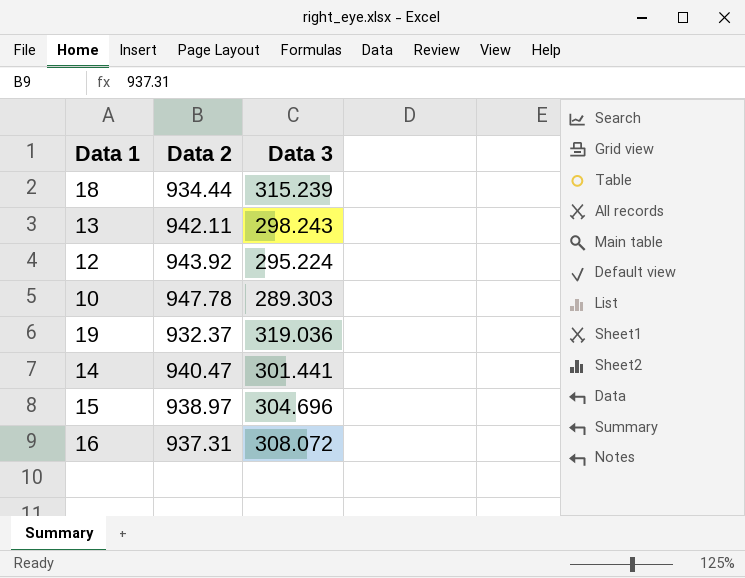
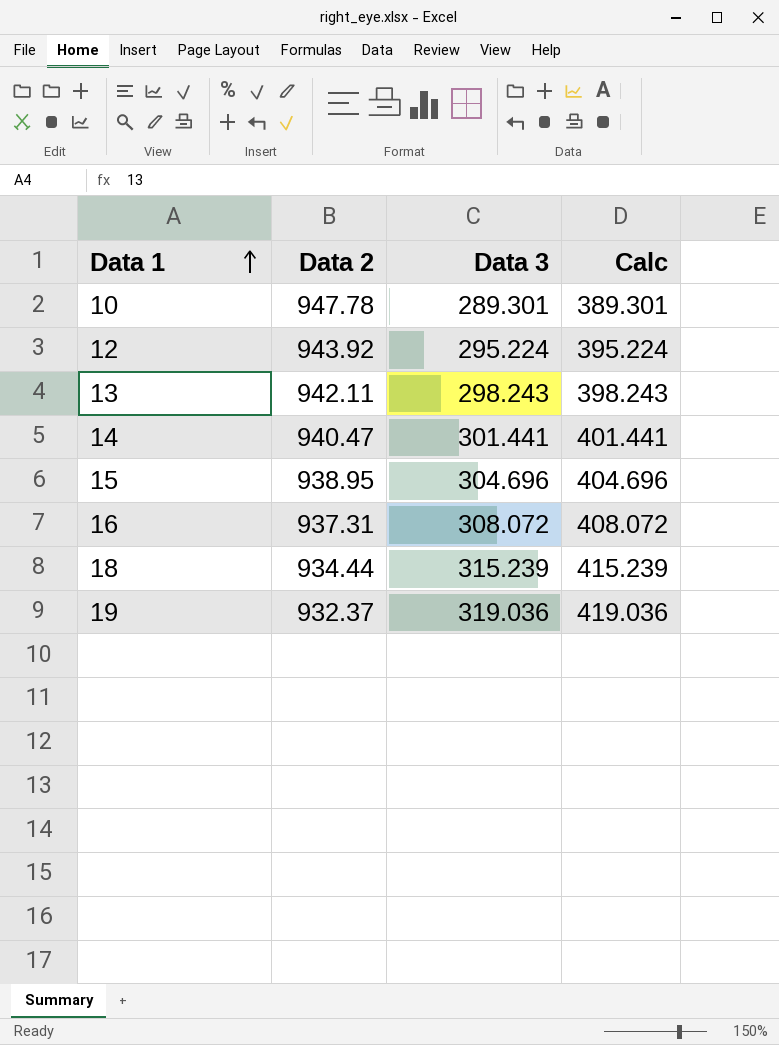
row order: none -> Data 1 ascending
column Calc | formula: none -> [Data 3] + 100
10 | Data 3: 289.303 -> 289.301
15 | Data 2: 938.97 -> 938.95

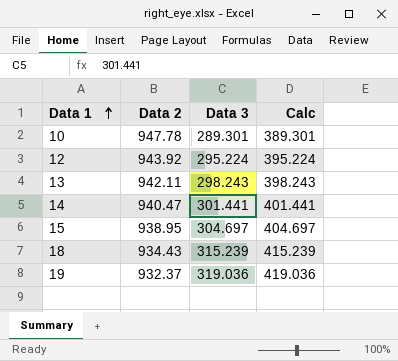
row 16: 937.31 | 308.072 | 408.072 -> none
15 | Data 3: 304.696 -> 304.697
15 | Calc: 404.696 -> 404.697
18 | Data 2: 934.44 -> 934.43

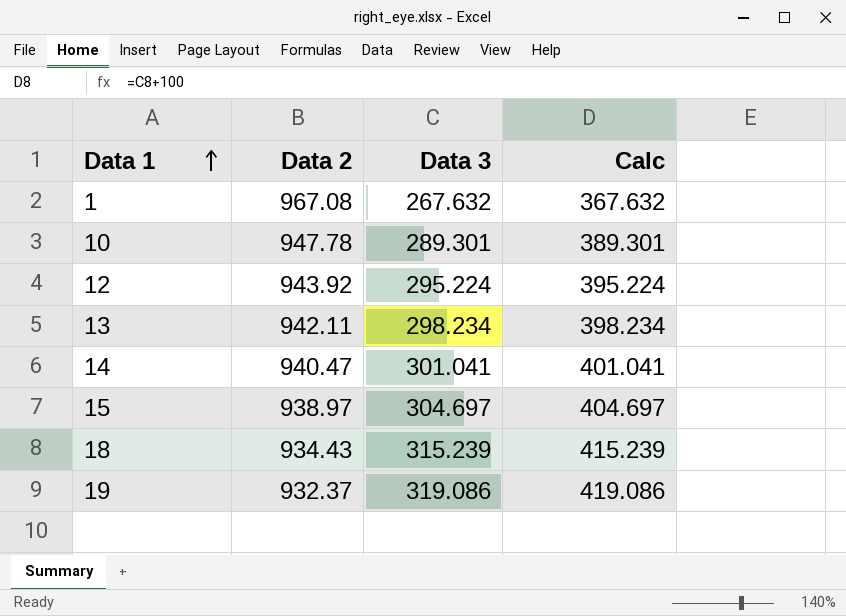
row 1: none -> 967.08 | 267.632 | 367.632
13 | Data 3: 298.243 -> 298.234
13 | Calc: 398.243 -> 398.234
14 | Data 3: 301.441 -> 301.041
14 | Calc: 401.441 -> 401.041
15 | Data 2: 938.95 -> 938.97
19 | Data 3: 319.036 -> 319.086
19 | Calc: 419.036 -> 419.086

